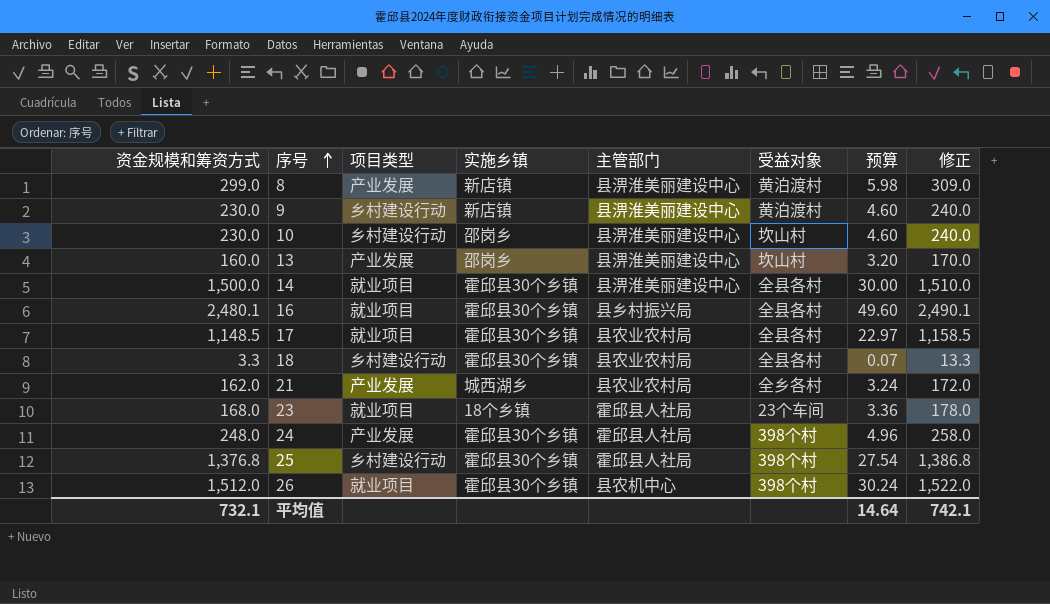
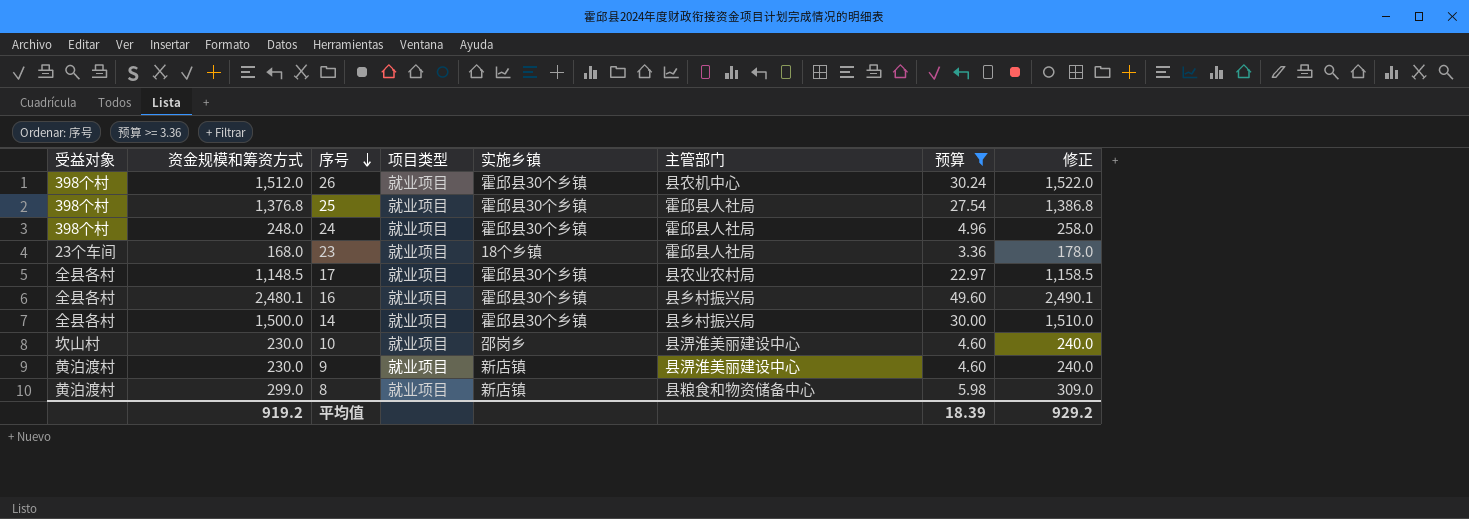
filter: none -> 预算 >= 3.36
row order: 序号 ascending -> 序号 descending
column 受益对象 | position: 6 -> 1
25 | 项目类型: 乡村建设行动 -> 就业项目
24 | 项目类型: 产业发展 -> 就业项目
14 | 主管部门: 县淠淮美丽建设中心 -> 县乡村振兴局
10 | 项目类型: 乡村建设行动 -> 就业项目
9 | 项目类型: 乡村建设行动 -> 就业项目
8 | 项目类型: 产业发展 -> 就业项目
8 | 主管部门: 县淠淮美丽建设中心 -> 县粮食和物资储备中心
平均值 | 资金规模和筹资方式: 732.1 -> 919.2
平均值 | 预算: 14.64 -> 18.39
平均值 | 修正: 742.1 -> 929.2

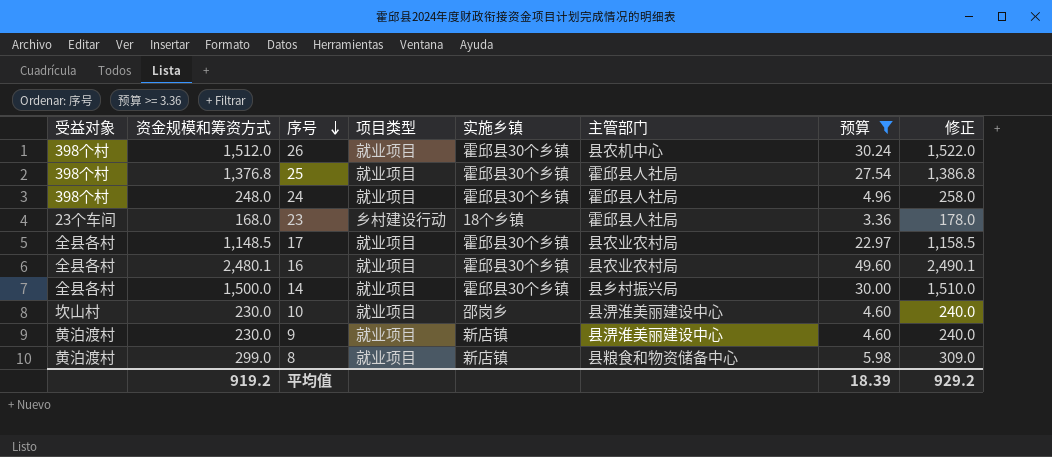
23 | 项目类型: 就业项目 -> 乡村建设行动
16 | 主管部门: 县乡村振兴局 -> 县农业农村局

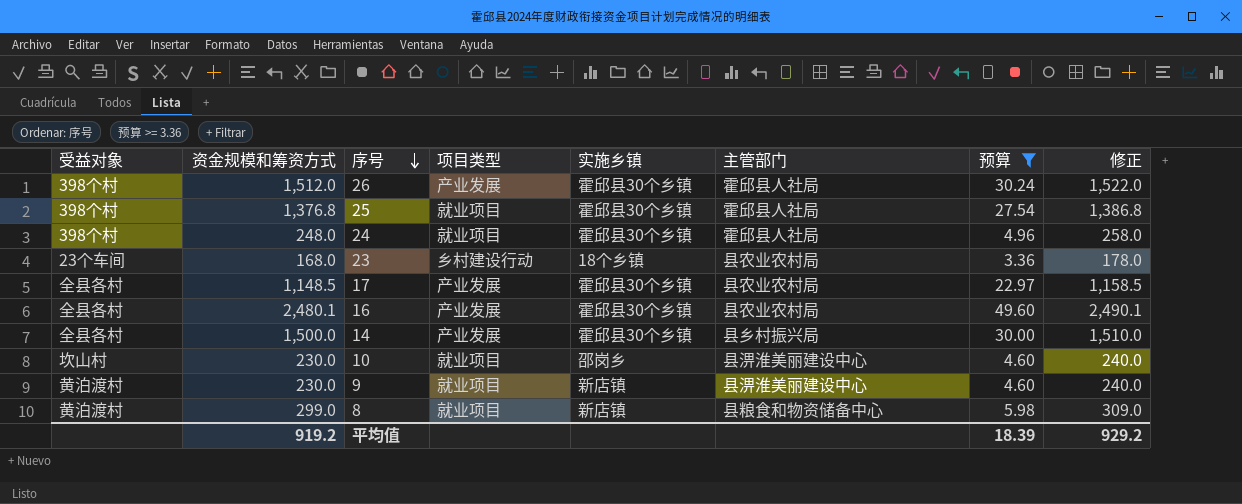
26 | 项目类型: 就业项目 -> 产业发展
26 | 主管部门: 县农机中心 -> 霍邱县人社局
23 | 主管部门: 霍邱县人社局 -> 县农业农村局
17 | 项目类型: 就业项目 -> 产业发展
16 | 项目类型: 就业项目 -> 产业发展
14 | 项目类型: 就业项目 -> 产业发展

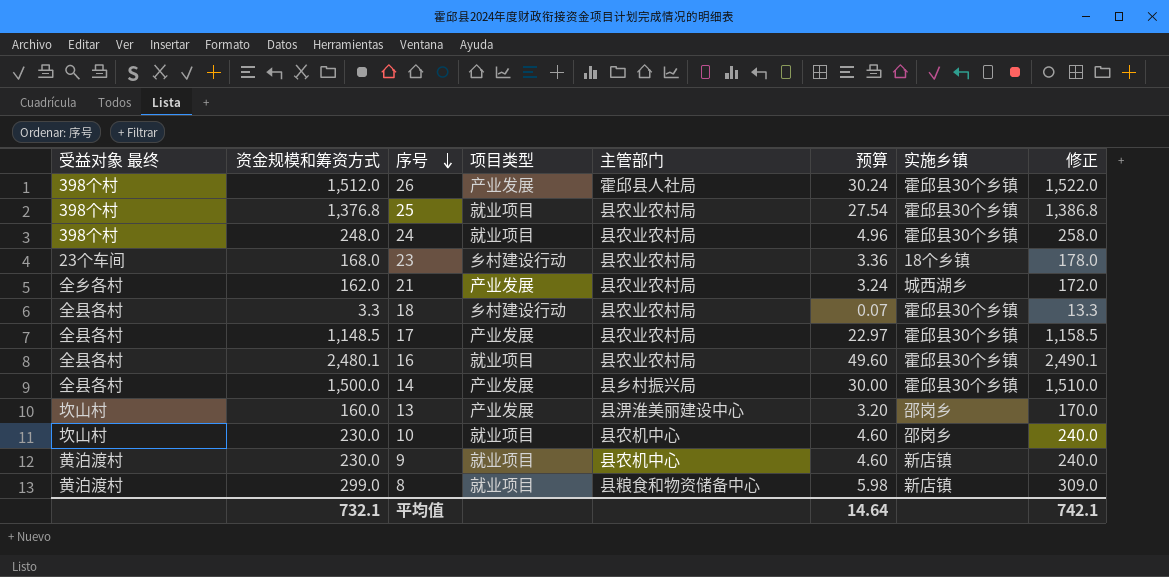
filter: 预算 >= 3.36 -> none
column name: 受益对象 -> 受益对象 最终
column 实施乡镇 | position: 5 -> 7
25 | 主管部门: 霍邱县人社局 -> 县农业农村局
24 | 主管部门: 霍邱县人社局 -> 县农业农村局
16 | 项目类型: 产业发展 -> 就业项目
10 | 主管部门: 县淠淮美丽建设中心 -> 县农机中心
9 | 主管部门: 县淠淮美丽建设中心 -> 县农机中心
平均值 | 资金规模和筹资方式: 919.2 -> 732.1
平均值 | 预算: 18.39 -> 14.64
平均值 | 修正: 929.2 -> 742.1

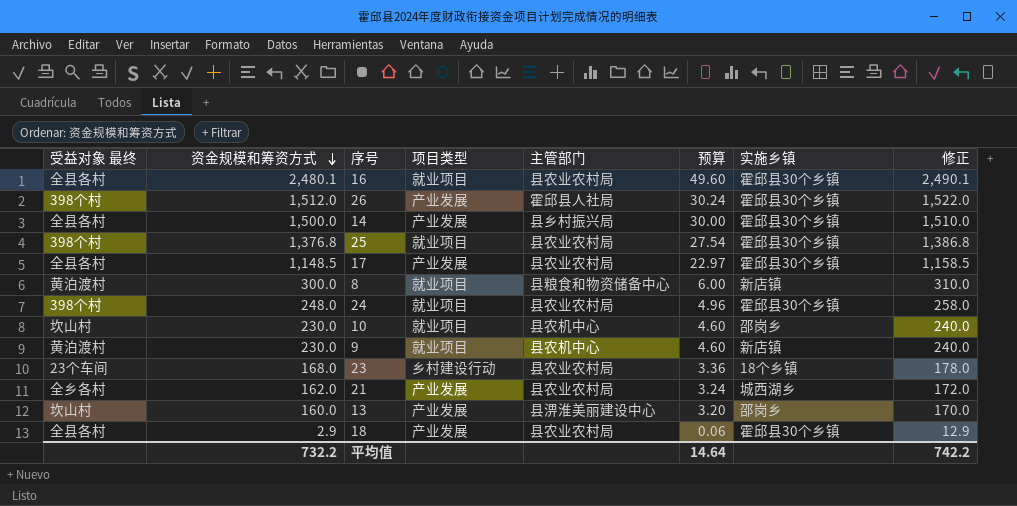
row order: 序号 descending -> 资金规模和筹资方式 descending
8 | 资金规模和筹资方式: 299.0 -> 300.0
8 | 预算: 5.98 -> 6.00
8 | 修正: 309.0 -> 310.0
18 | 资金规模和筹资方式: 3.3 -> 2.9
18 | 项目类型: 乡村建设行动 -> 产业发展
18 | 预算: 0.07 -> 0.06
18 | 修正: 13.3 -> 12.9
平均值 | 资金规模和筹资方式: 732.1 -> 732.2
平均值 | 修正: 742.1 -> 742.2

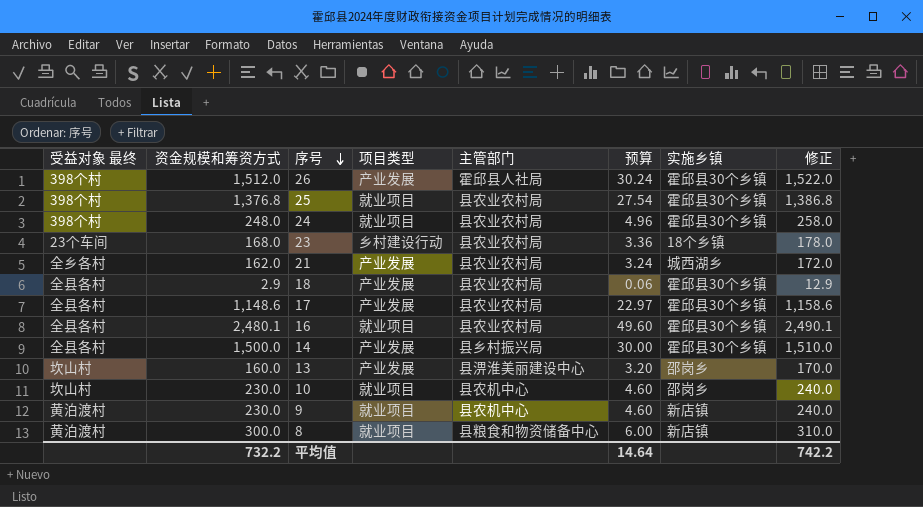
row order: 资金规模和筹资方式 descending -> 序号 descending
17 | 资金规模和筹资方式: 1,148.5 -> 1,148.6
17 | 修正: 1,158.5 -> 1,158.6

